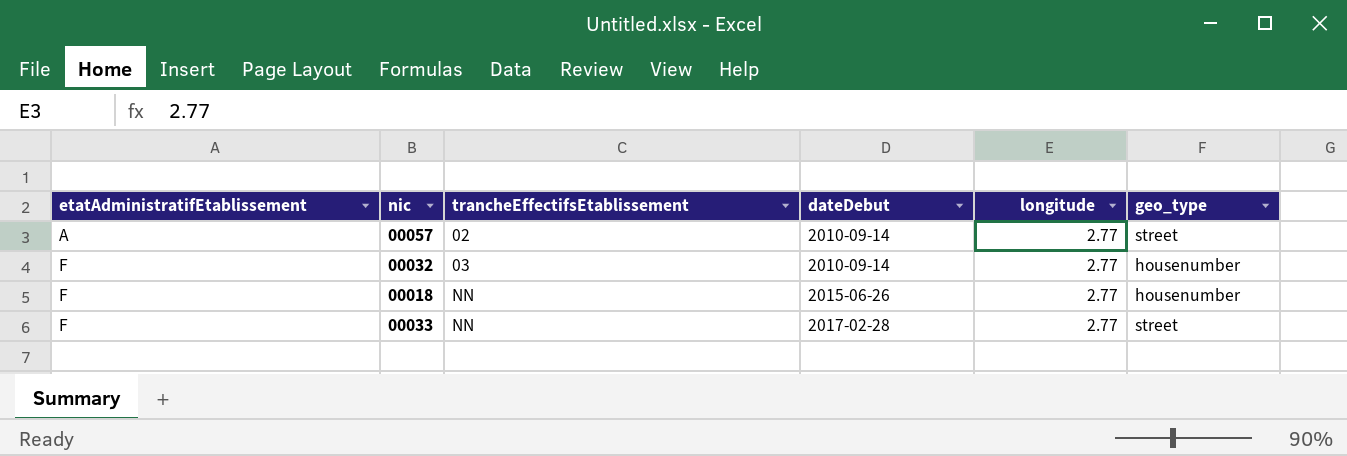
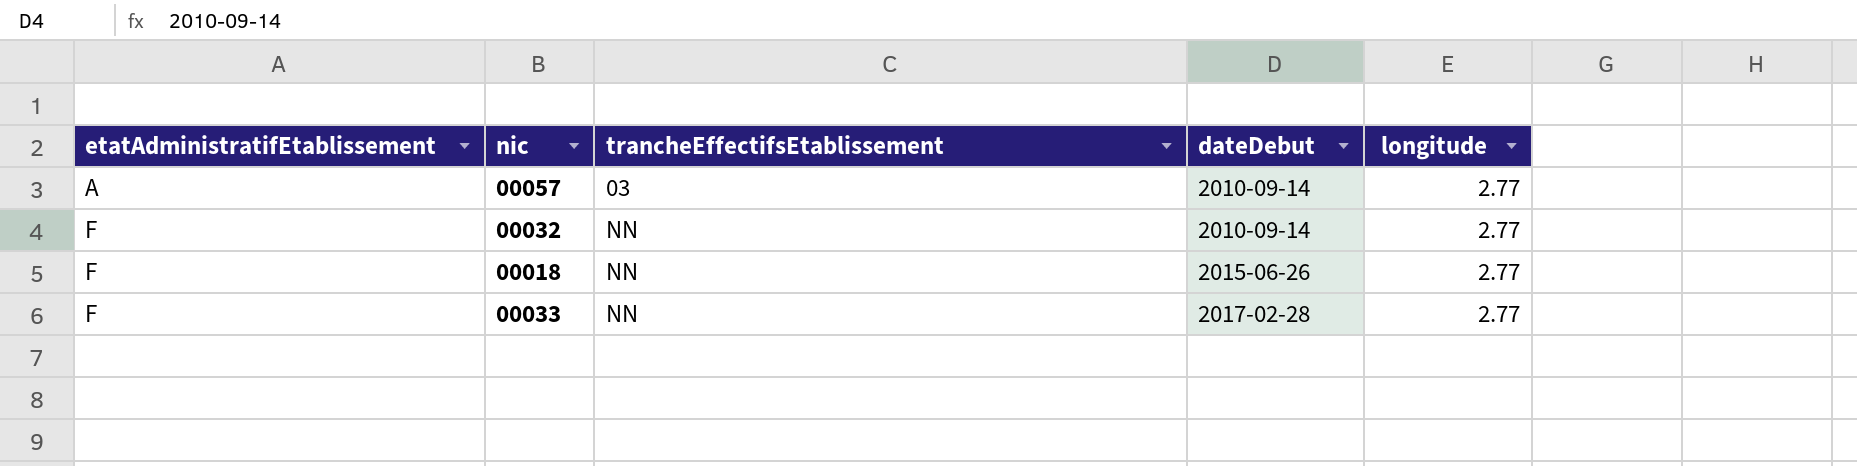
column geo_type | position: 6 -> none
00057 | trancheEffectifsEtablissement: 02 -> 03
00032 | trancheEffectifsEtablissement: 03 -> NN

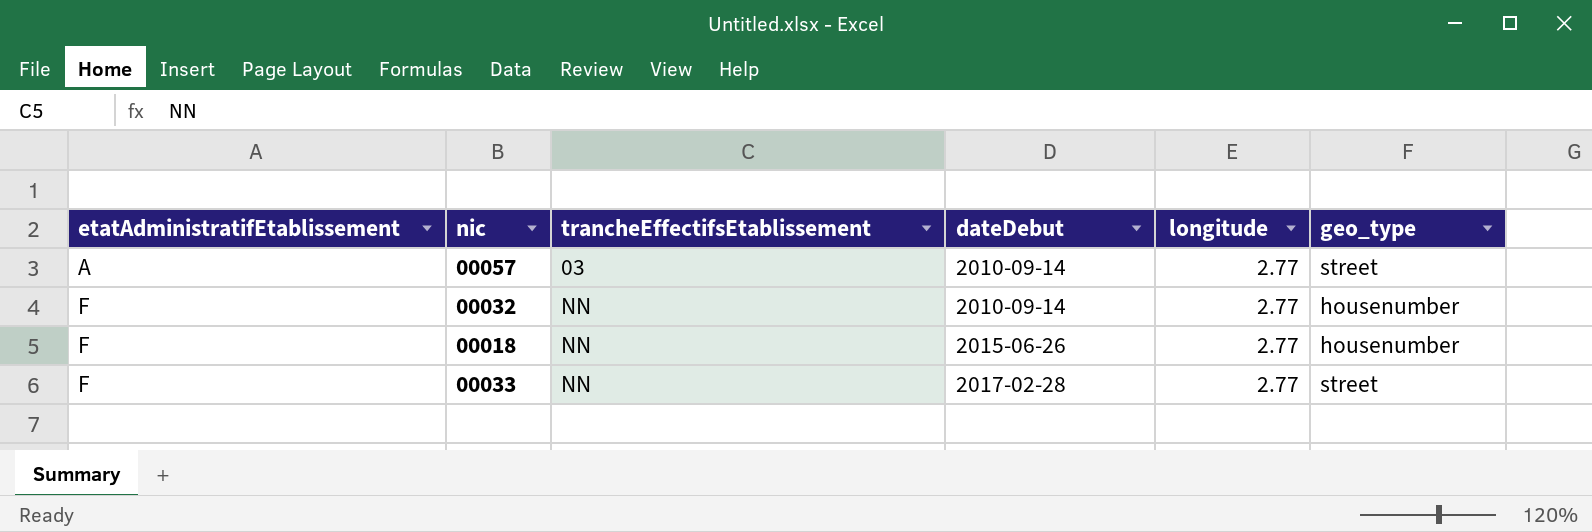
column geo_type | position: none -> 6

